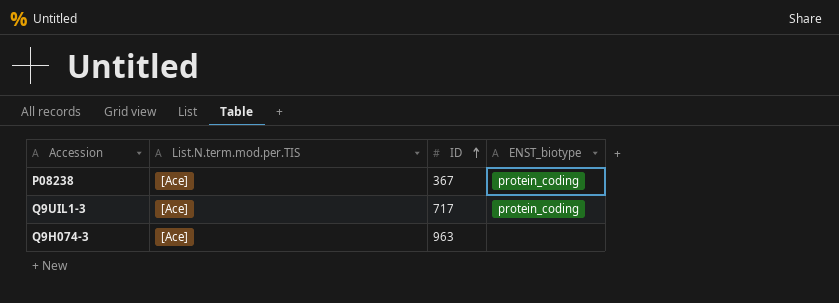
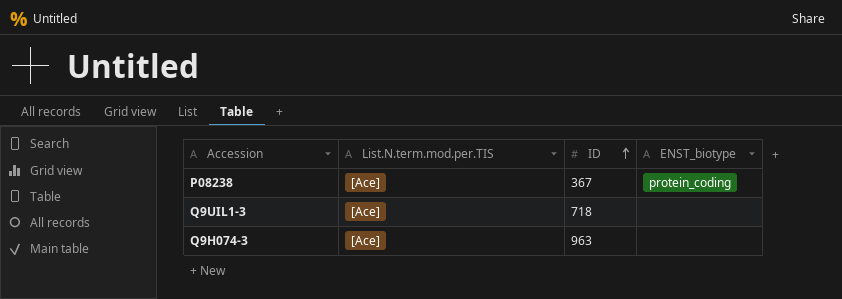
Q9UIL1-3 | ID: 717 -> 718
Q9UIL1-3 | ENST_biotype: protein_coding -> none

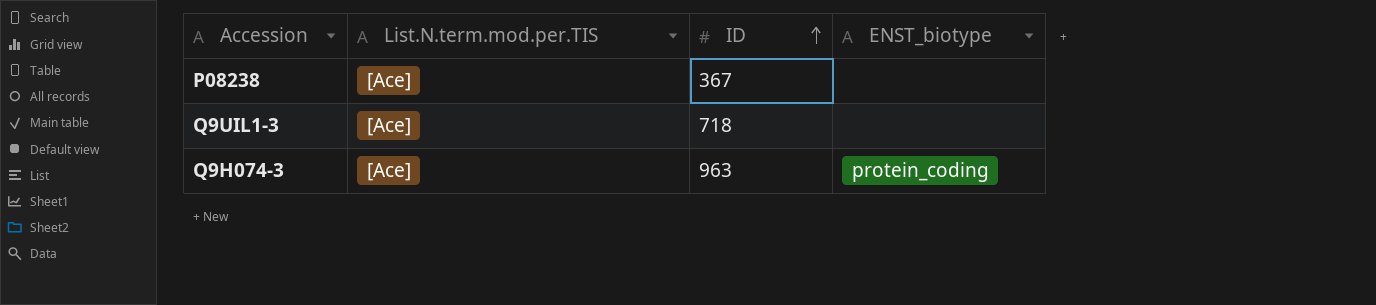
P08238 | ENST_biotype: protein_coding -> none
Q9H074-3 | ENST_biotype: none -> protein_coding

